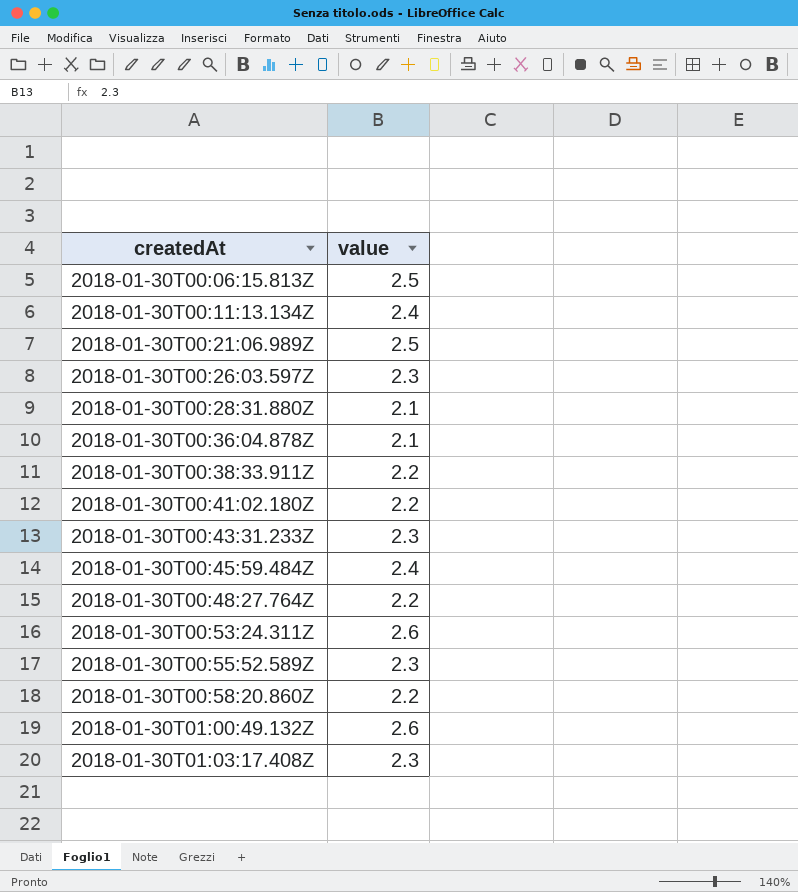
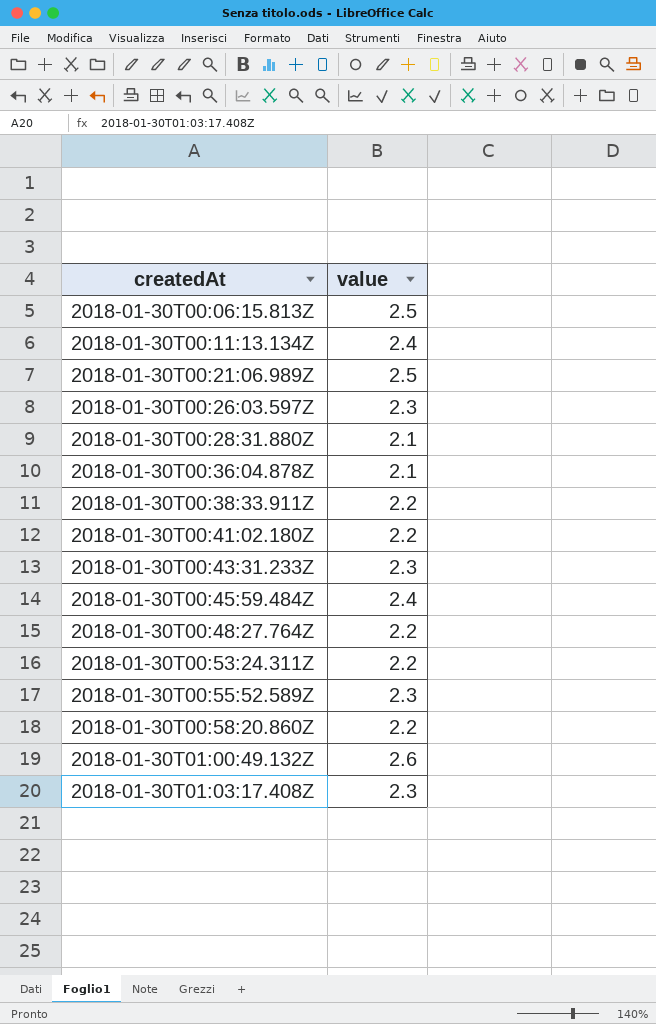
2018-01-30T00:53:24.311Z | value: 2.6 -> 2.2

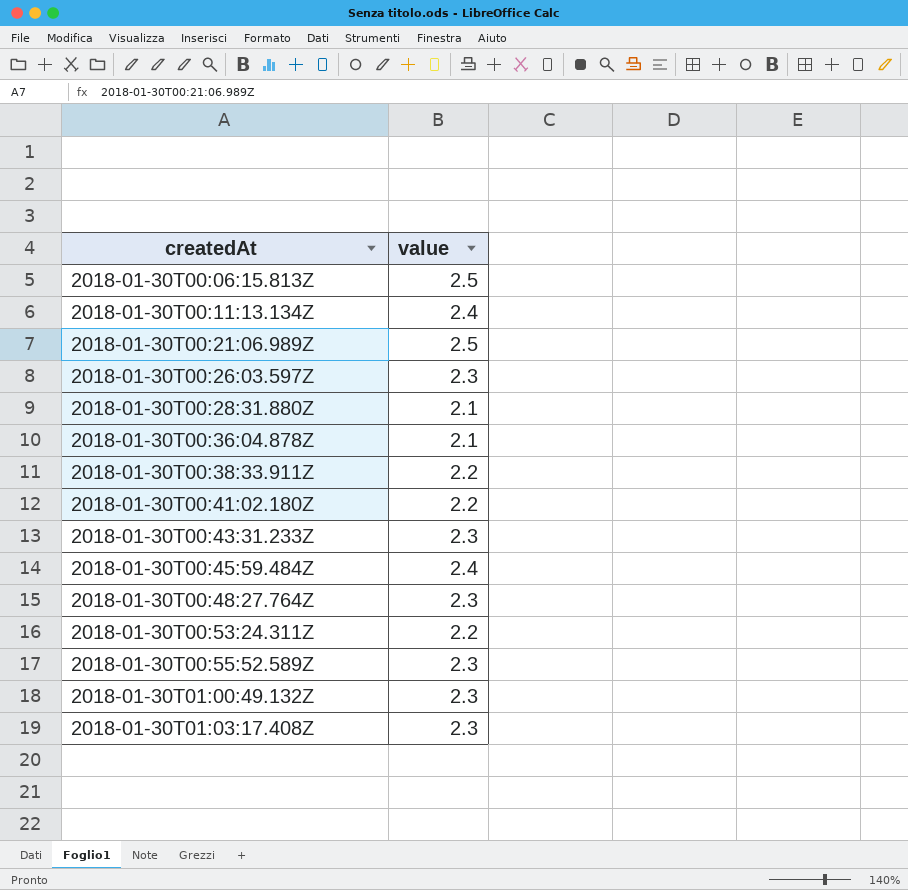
row 2018-01-30T00:58:20.860Z: 2.2 -> none
2018-01-30T00:48:27.764Z | value: 2.2 -> 2.3
2018-01-30T01:00:49.132Z | value: 2.6 -> 2.3

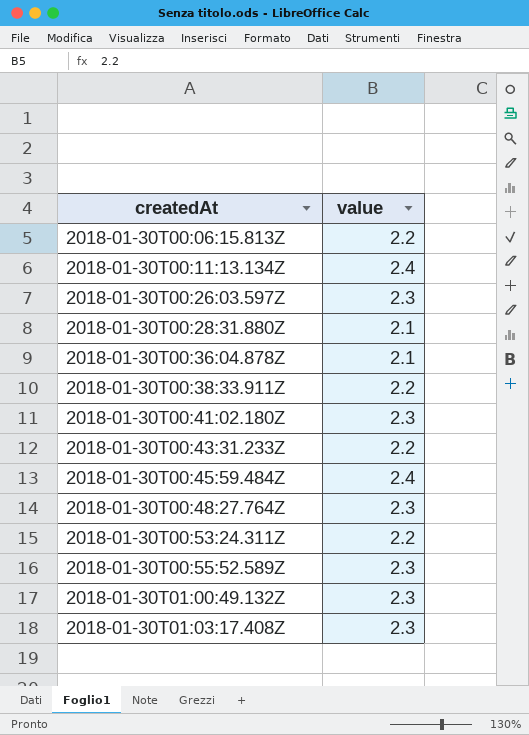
row 2018-01-30T00:21:06.989Z: 2.5 -> none
2018-01-30T00:06:15.813Z | value: 2.5 -> 2.2
2018-01-30T00:41:02.180Z | value: 2.2 -> 2.3
2018-01-30T00:43:31.233Z | value: 2.3 -> 2.2

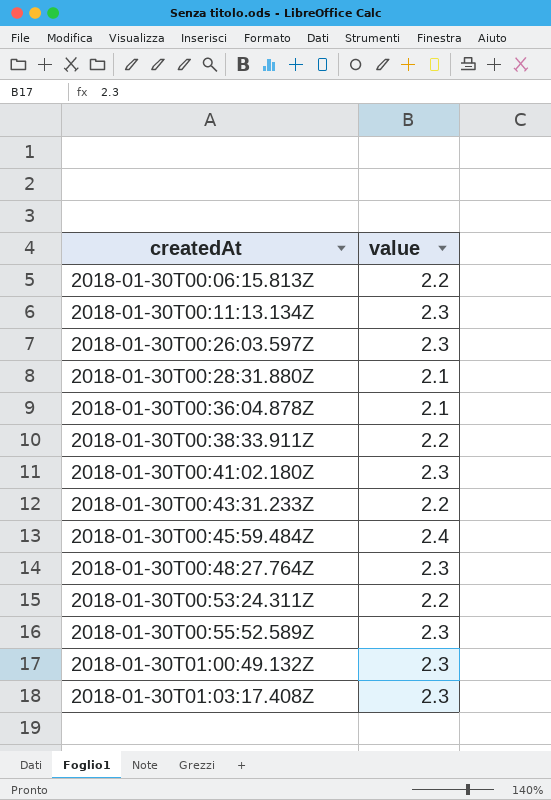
2018-01-30T00:11:13.134Z | value: 2.4 -> 2.3

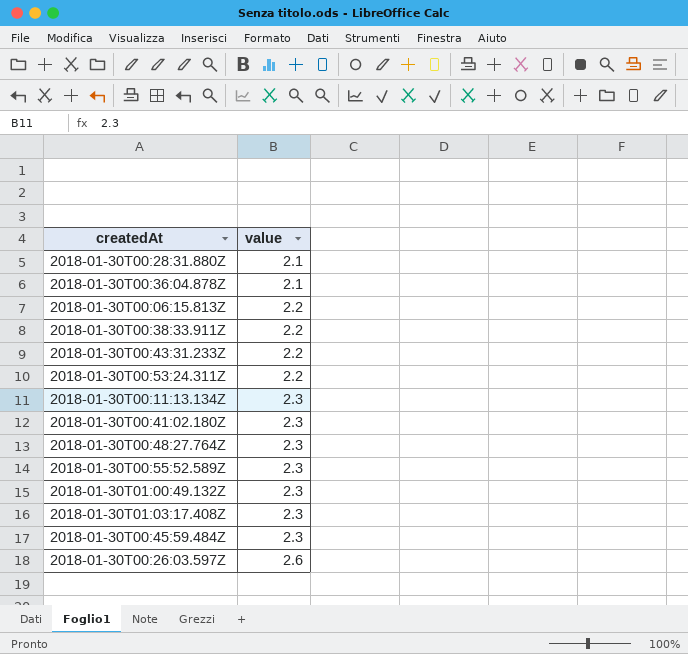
row order: createdAt ascending -> value ascending
2018-01-30T00:45:59.484Z | value: 2.4 -> 2.3
2018-01-30T00:26:03.597Z | value: 2.3 -> 2.6

